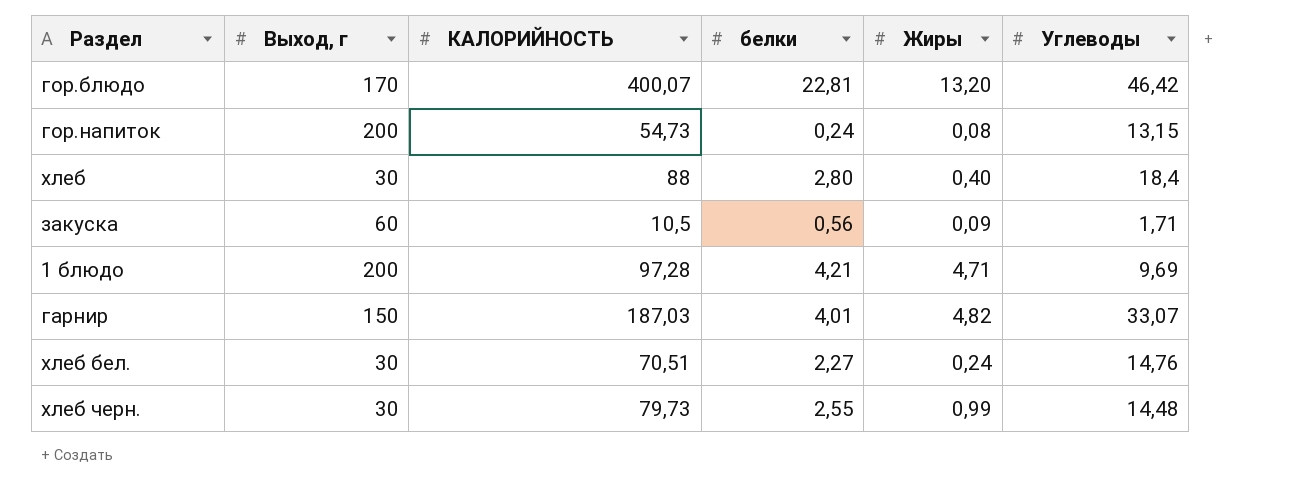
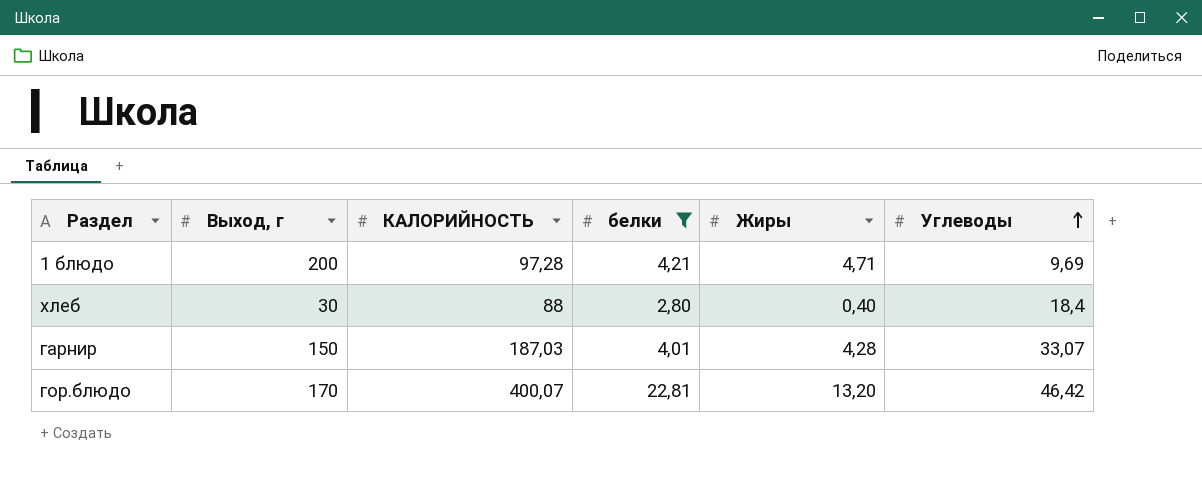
filter: none -> белки >= 2,80
row order: none -> Углеводы ascending
гарнир | Жиры: 4,82 -> 4,28

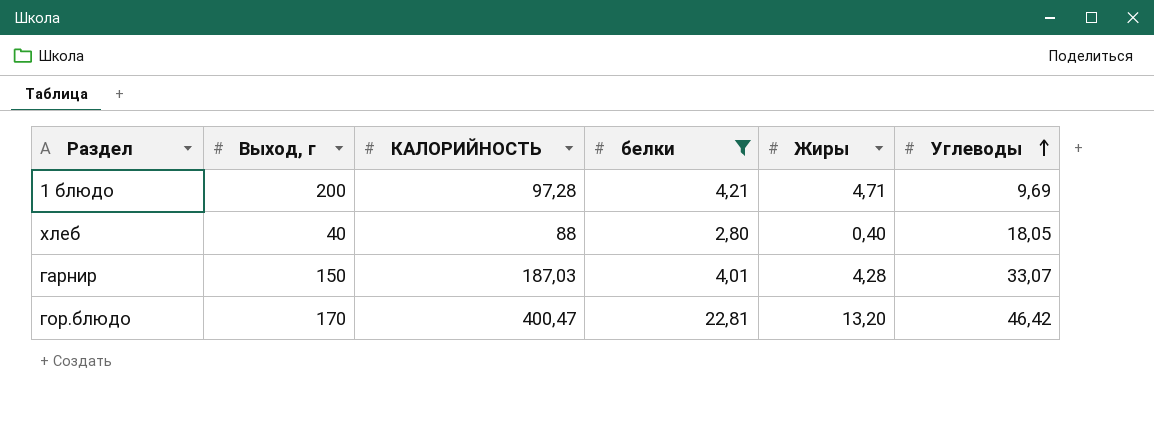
хлеб | Выход, г: 30 -> 40
хлеб | Углеводы: 18,4 -> 18,05
гор.блюдо | КАЛОРИЙНОСТЬ: 400,07 -> 400,47

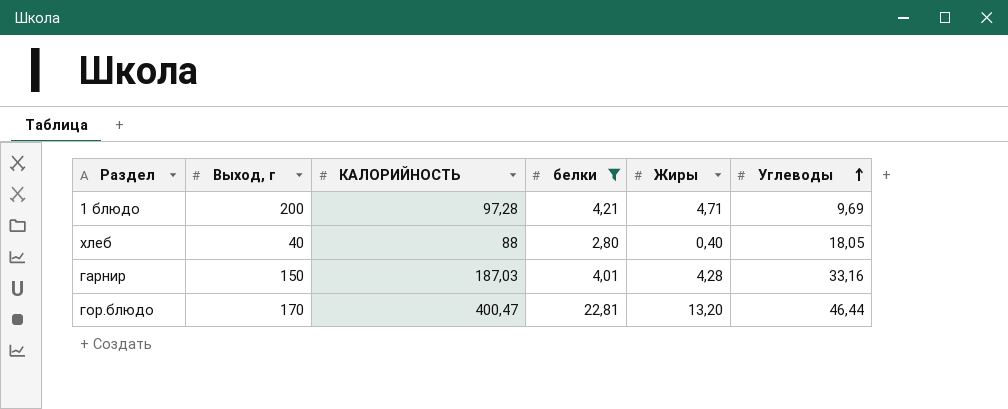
гарнир | Углеводы: 33,07 -> 33,16
гор.блюдо | Углеводы: 46,42 -> 46,44

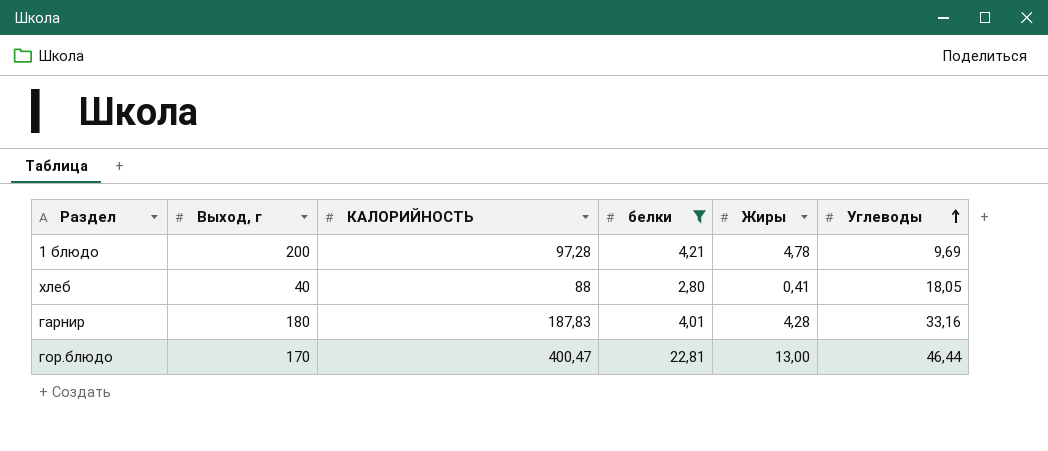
1 блюдо | Жиры: 4,71 -> 4,78
хлеб | Жиры: 0,40 -> 0,41
гарнир | Выход, г: 150 -> 180
гарнир | КАЛОРИЙНОСТЬ: 187,03 -> 187,83
гор.блюдо | Жиры: 13,20 -> 13,00

